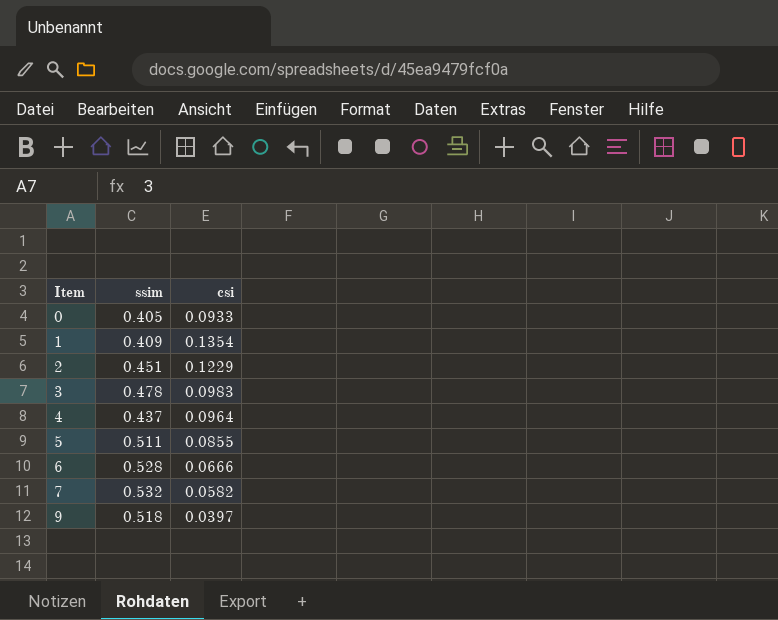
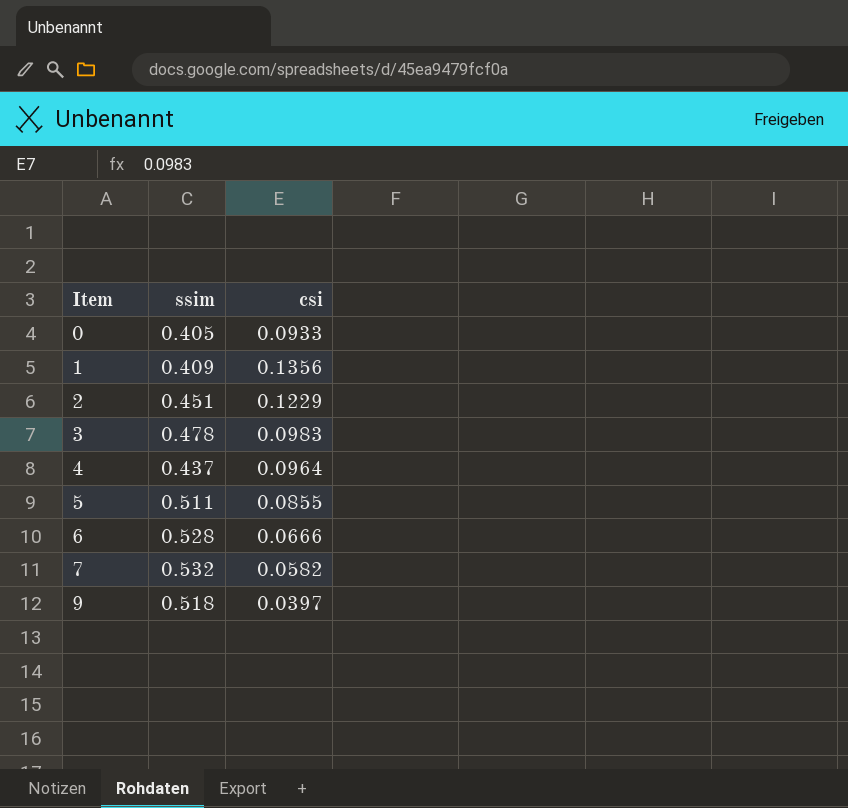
1 | csi: 0.1354 -> 0.1356

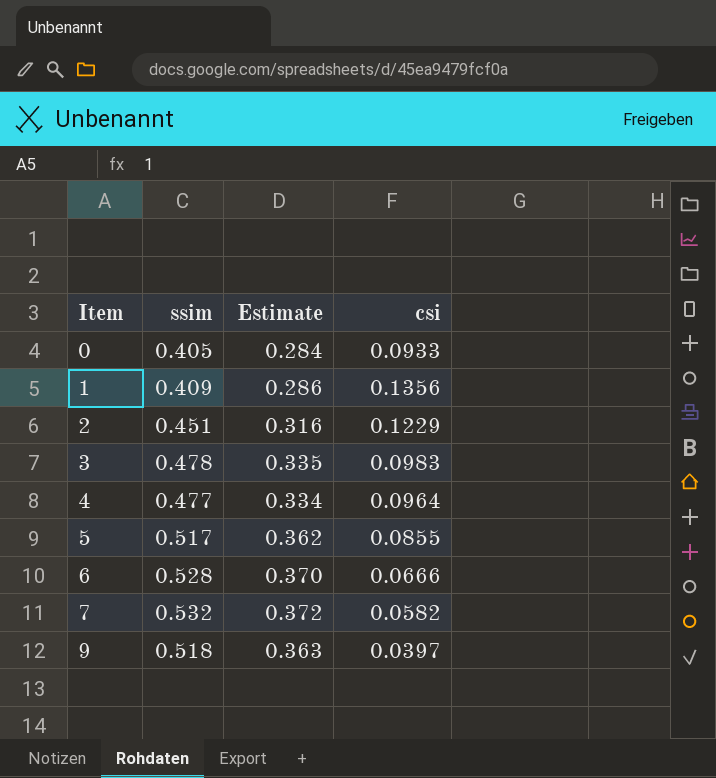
column Estimate | formula: none -> [ssim] * 0.7
4 | ssim: 0.437 -> 0.477
5 | ssim: 0.511 -> 0.517

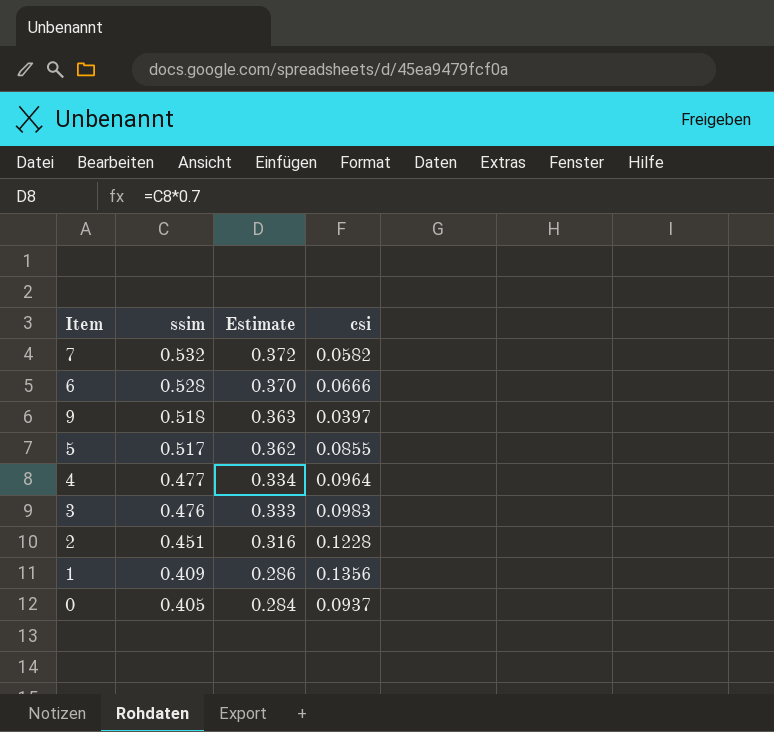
row order: Item ascending -> ssim descending
3 | ssim: 0.478 -> 0.476
3 | Estimate: 0.335 -> 0.333
2 | csi: 0.1229 -> 0.1228
0 | csi: 0.0933 -> 0.0937

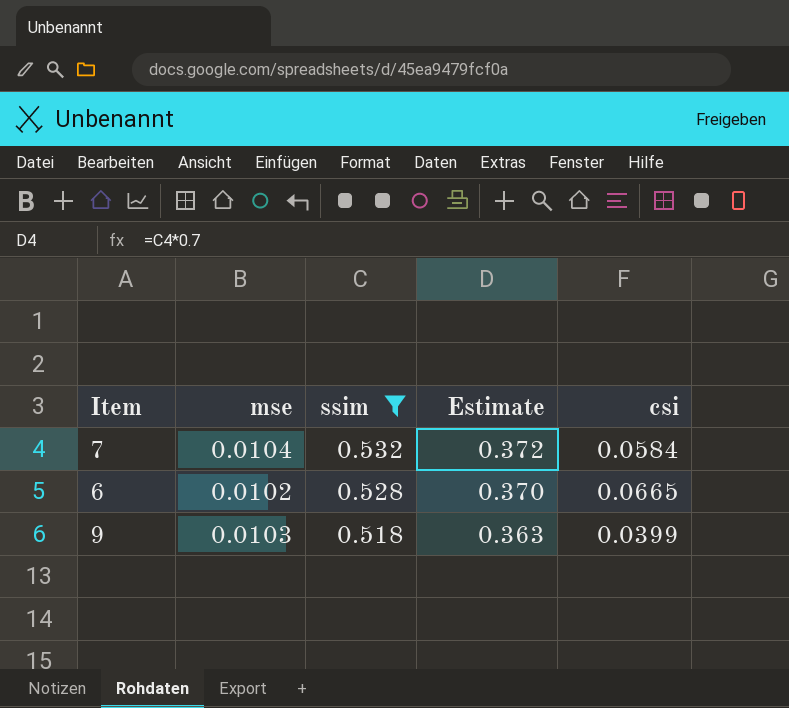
filter: none -> ssim >= 0.518
column mse | position: none -> 2
7 | csi: 0.0582 -> 0.0584
6 | csi: 0.0666 -> 0.0665
9 | csi: 0.0397 -> 0.0399

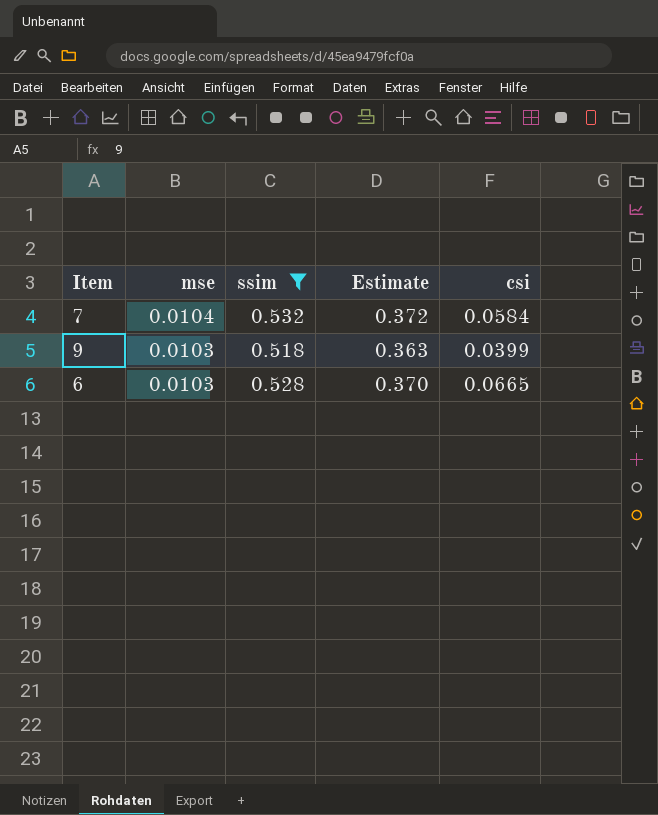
row order: ssim descending -> mse descending
6 | mse: 0.0102 -> 0.0103

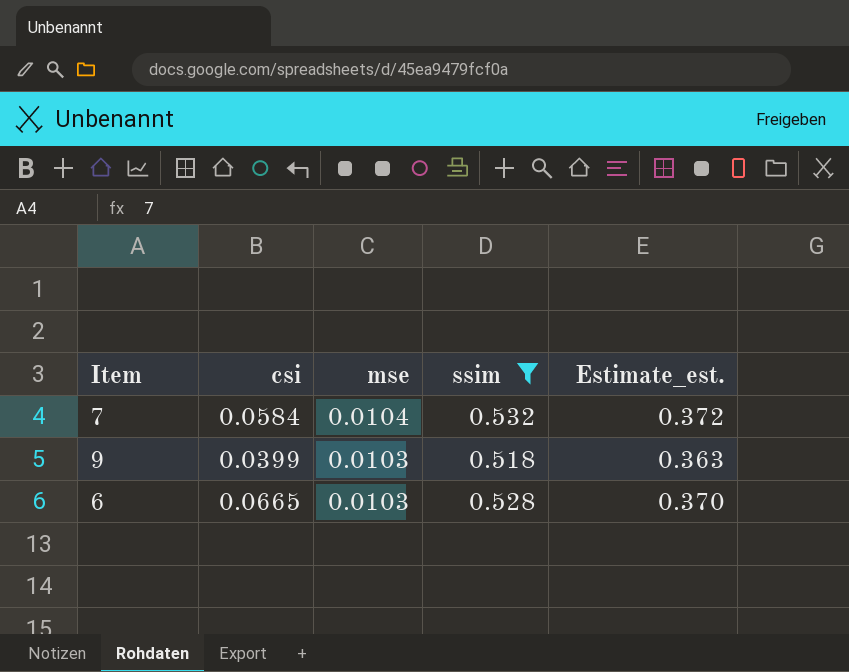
column csi | position: 5 -> 2
column name: Estimate -> Estimate_est.

